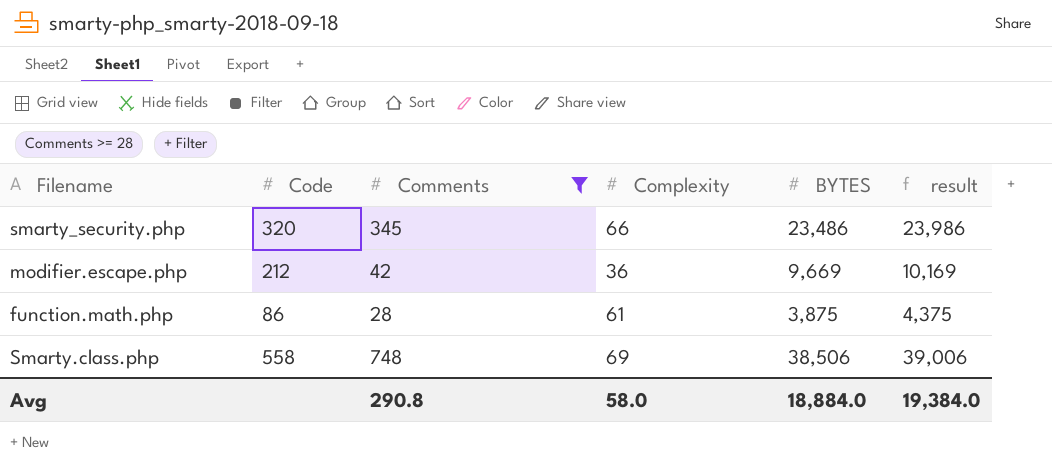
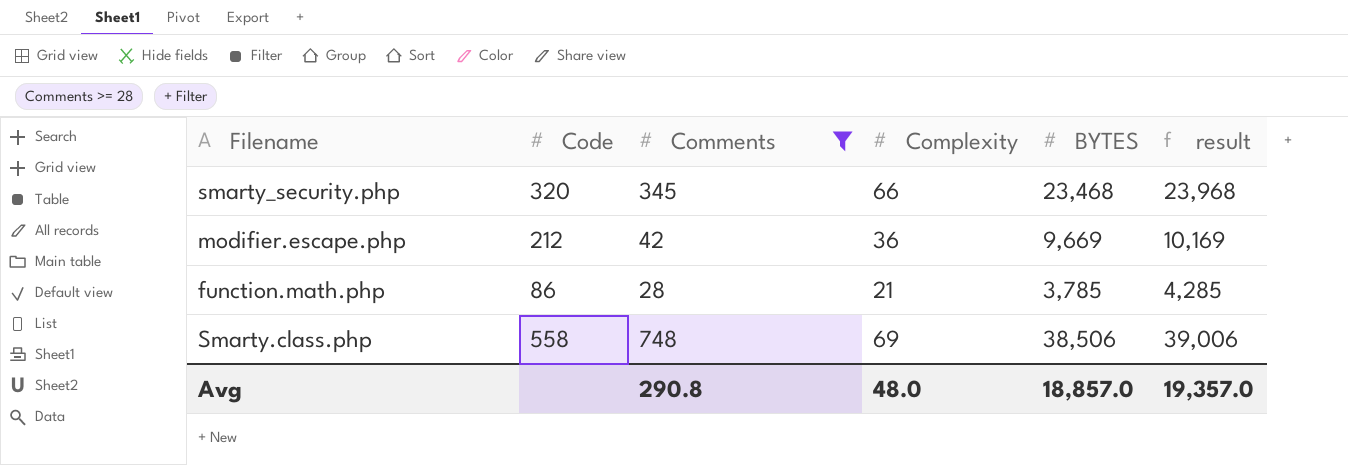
smarty_security.php | BYTES: 23,486 -> 23,468
smarty_security.php | result: 23,986 -> 23,968
function.math.php | Complexity: 61 -> 21
function.math.php | BYTES: 3,875 -> 3,785
function.math.php | result: 4,375 -> 4,285
Avg | Complexity: 58.0 -> 48.0
Avg | BYTES: 18,884.0 -> 18,857.0
Avg | result: 19,384.0 -> 19,357.0

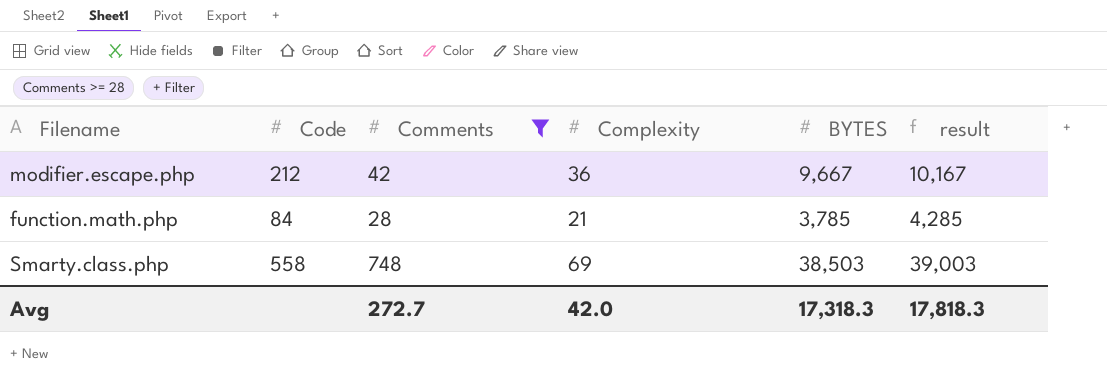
row smarty_security.php: 320 | 345 | 66 | 23,468 | 23,968 -> none
modifier.escape.php | BYTES: 9,669 -> 9,667
modifier.escape.php | result: 10,169 -> 10,167
function.math.php | Code: 86 -> 84
Smarty.class.php | BYTES: 38,506 -> 38,503
Smarty.class.php | result: 39,006 -> 39,003
Avg | Comments: 290.8 -> 272.7
Avg | Complexity: 48.0 -> 42.0
Avg | BYTES: 18,857.0 -> 17,318.3
Avg | result: 19,357.0 -> 17,818.3

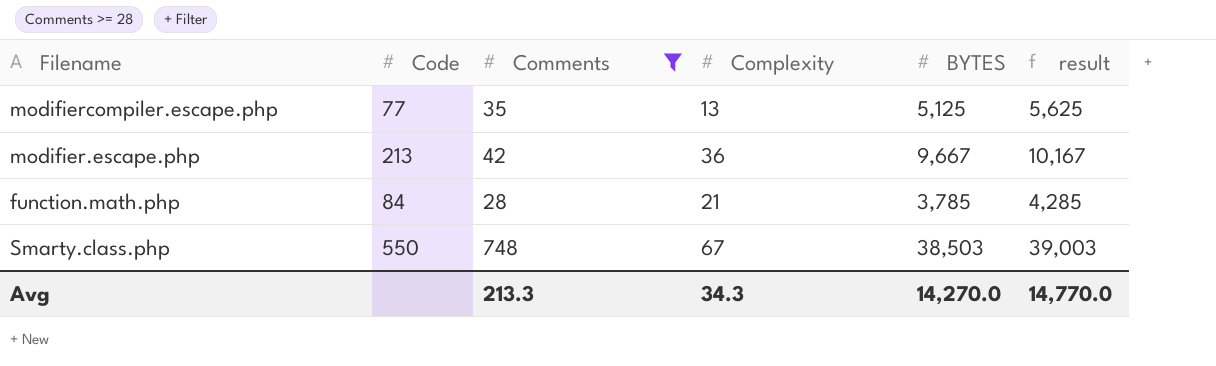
row modifiercompiler.escape.php: none -> 77 | 35 | 13 | 5,125 | 5,625
modifier.escape.php | Code: 212 -> 213
Smarty.class.php | Code: 558 -> 550
Smarty.class.php | Complexity: 69 -> 67
Avg | Comments: 272.7 -> 213.3
Avg | Complexity: 42.0 -> 34.3
Avg | BYTES: 17,318.3 -> 14,270.0
Avg | result: 17,818.3 -> 14,770.0

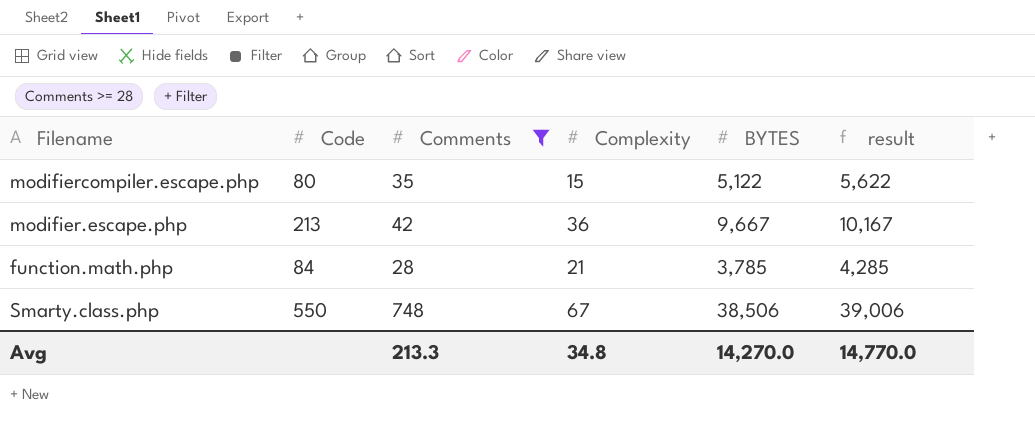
modifiercompiler.escape.php | Code: 77 -> 80
modifiercompiler.escape.php | Complexity: 13 -> 15
modifiercompiler.escape.php | BYTES: 5,125 -> 5,122
modifiercompiler.escape.php | result: 5,625 -> 5,622
Smarty.class.php | BYTES: 38,503 -> 38,506
Smarty.class.php | result: 39,003 -> 39,006
Avg | Complexity: 34.3 -> 34.8

